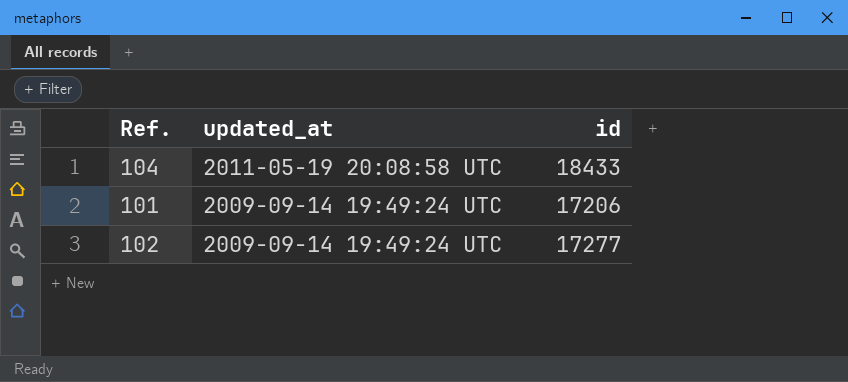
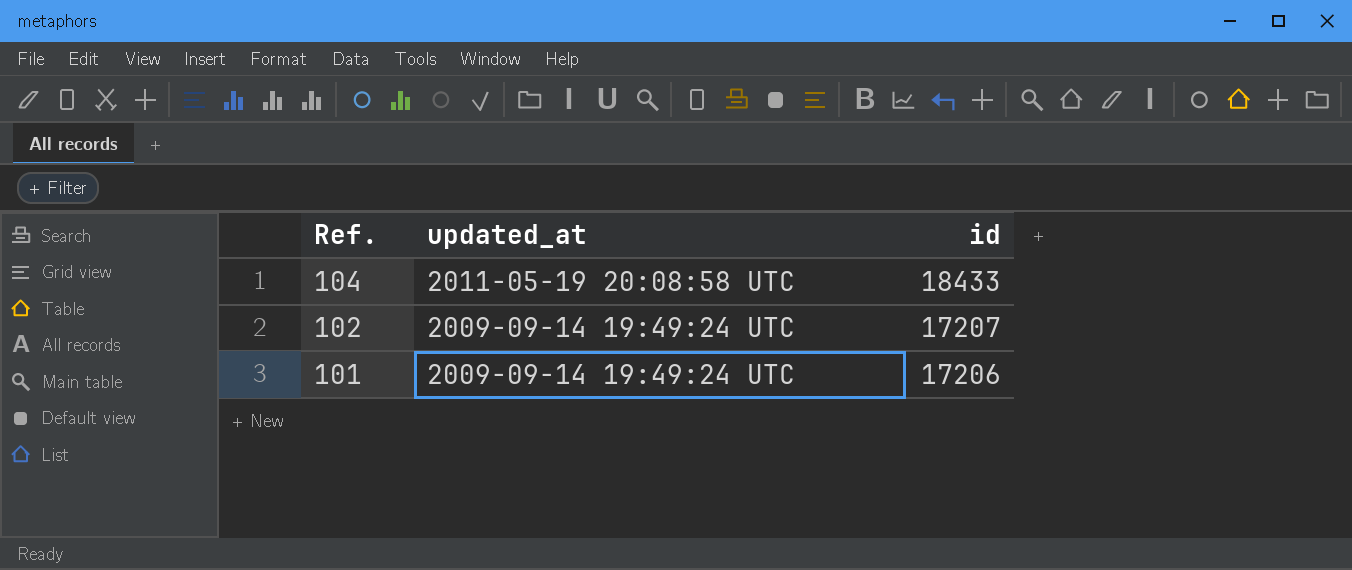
row order: updated_at descending -> Ref. descending
102 | id: 17277 -> 17207

